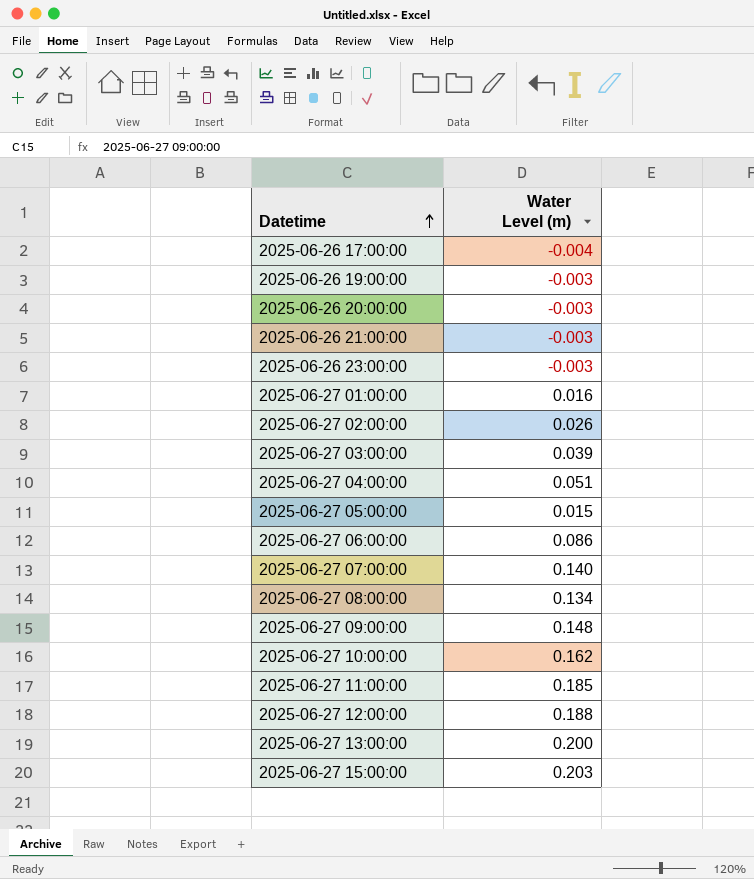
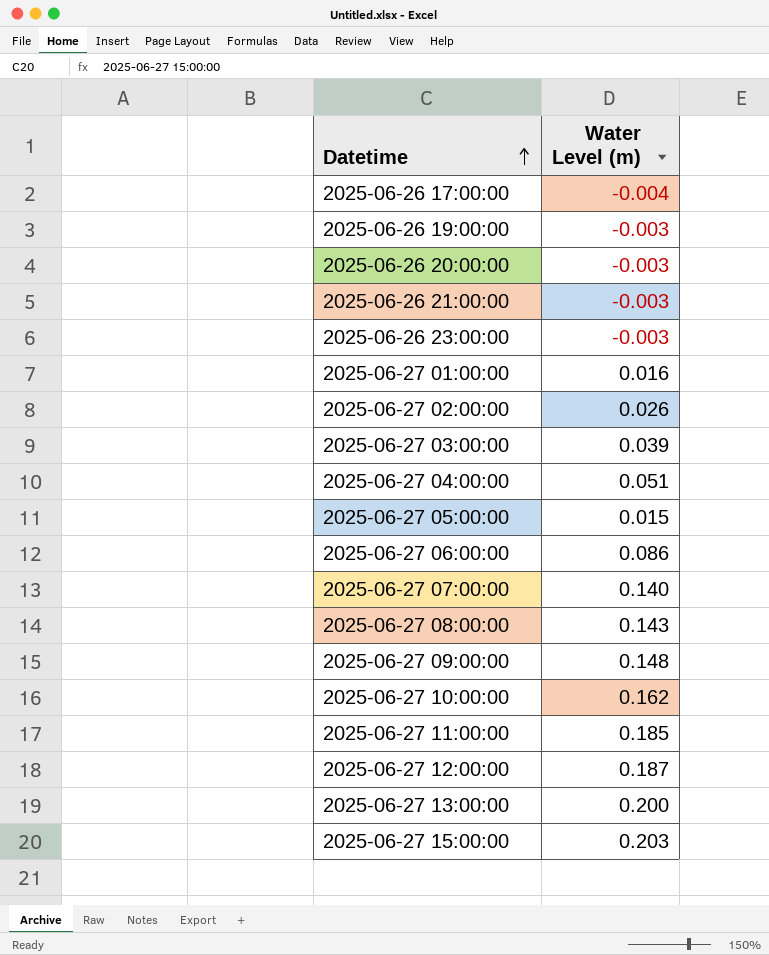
2025-06-27 08:00:00 | Water Level (m): 0.134 -> 0.143
2025-06-27 12:00:00 | Water Level (m): 0.188 -> 0.187

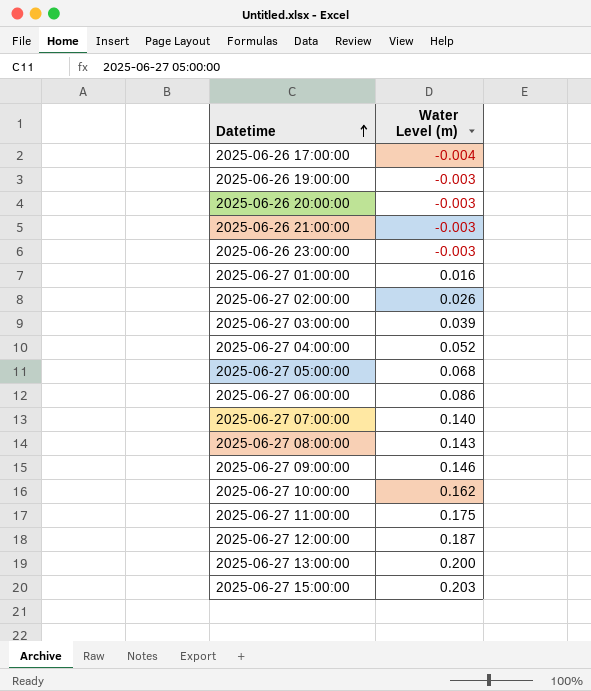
2025-06-27 04:00:00 | Water Level (m): 0.051 -> 0.052
2025-06-27 05:00:00 | Water Level (m): 0.015 -> 0.068
2025-06-27 09:00:00 | Water Level (m): 0.148 -> 0.146
2025-06-27 11:00:00 | Water Level (m): 0.185 -> 0.175

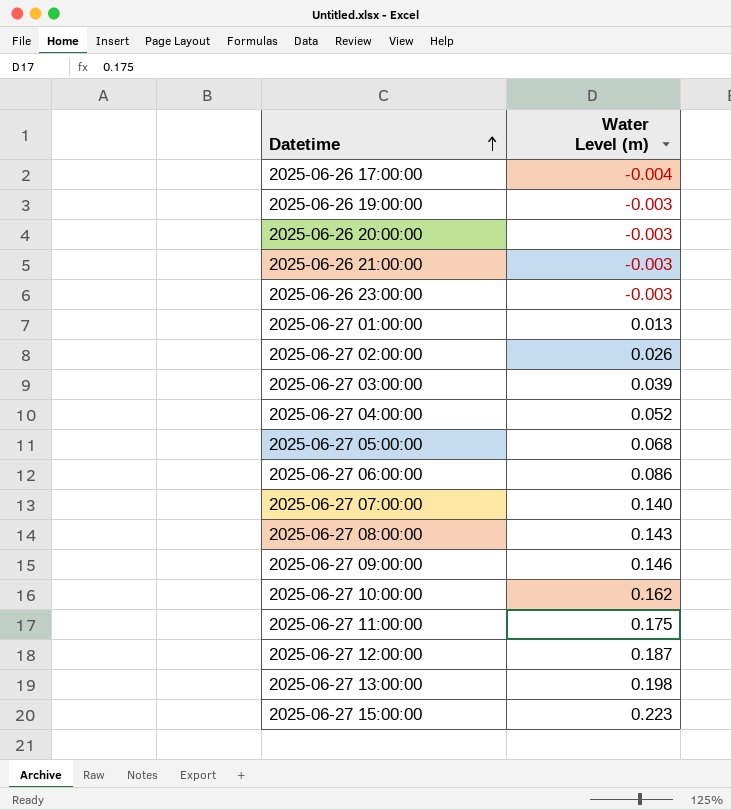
2025-06-27 01:00:00 | Water Level (m): 0.016 -> 0.013
2025-06-27 13:00:00 | Water Level (m): 0.200 -> 0.198
2025-06-27 15:00:00 | Water Level (m): 0.203 -> 0.223

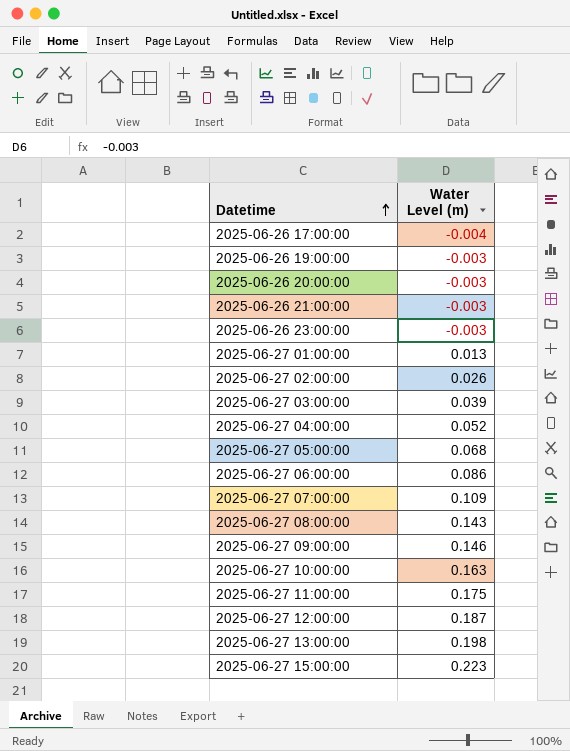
2025-06-27 07:00:00 | Water Level (m): 0.140 -> 0.109
2025-06-27 10:00:00 | Water Level (m): 0.162 -> 0.163

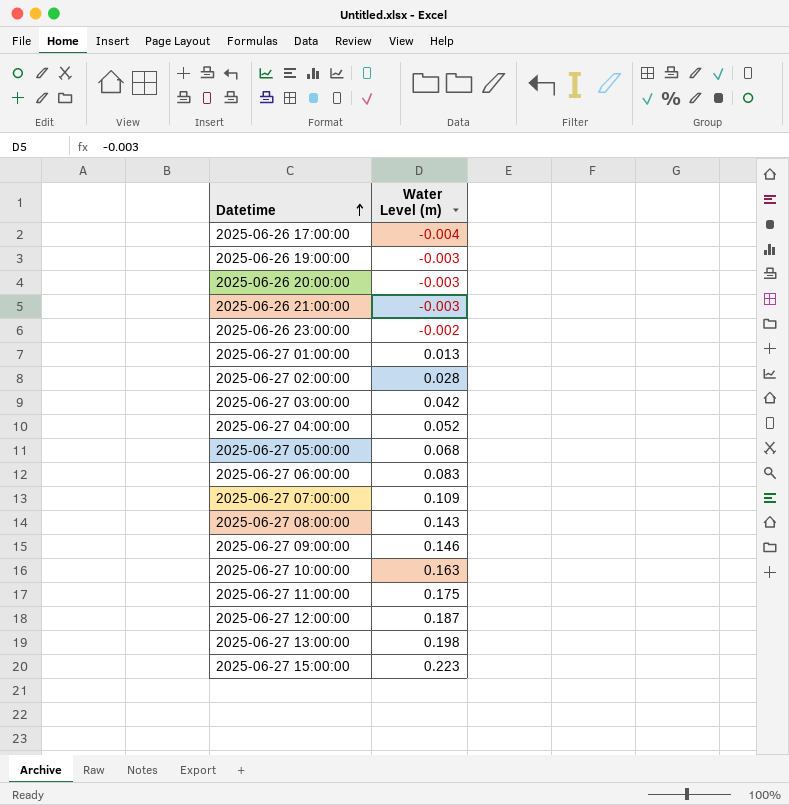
2025-06-26 23:00:00 | Water Level (m): -0.003 -> -0.002
2025-06-27 02:00:00 | Water Level (m): 0.026 -> 0.028
2025-06-27 03:00:00 | Water Level (m): 0.039 -> 0.042
2025-06-27 06:00:00 | Water Level (m): 0.086 -> 0.083

